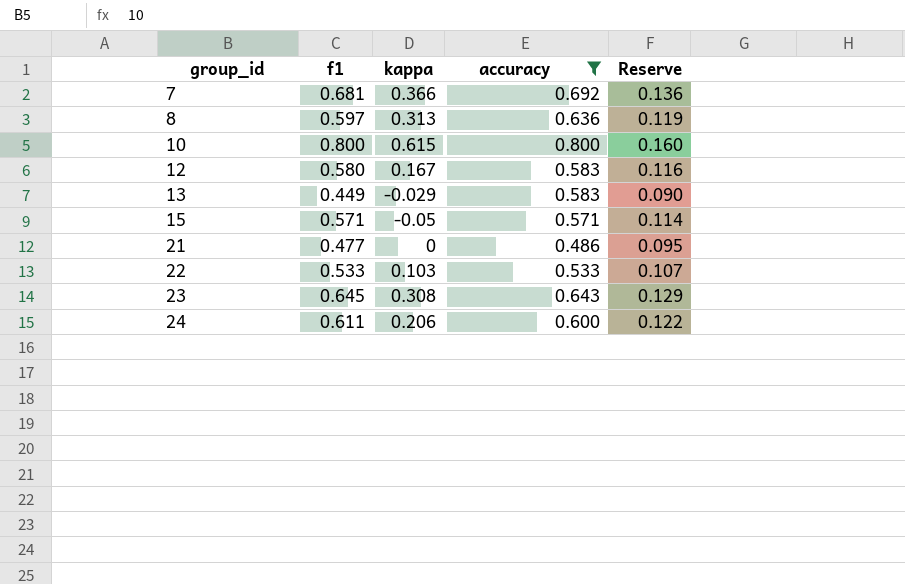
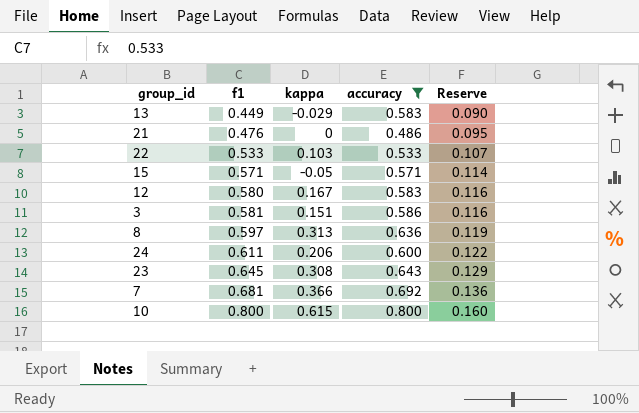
row order: group_id ascending -> f1 ascending
21 | f1: 0.477 -> 0.476
row 3: none -> 0.581 | 0.151 | 0.586 | 0.116

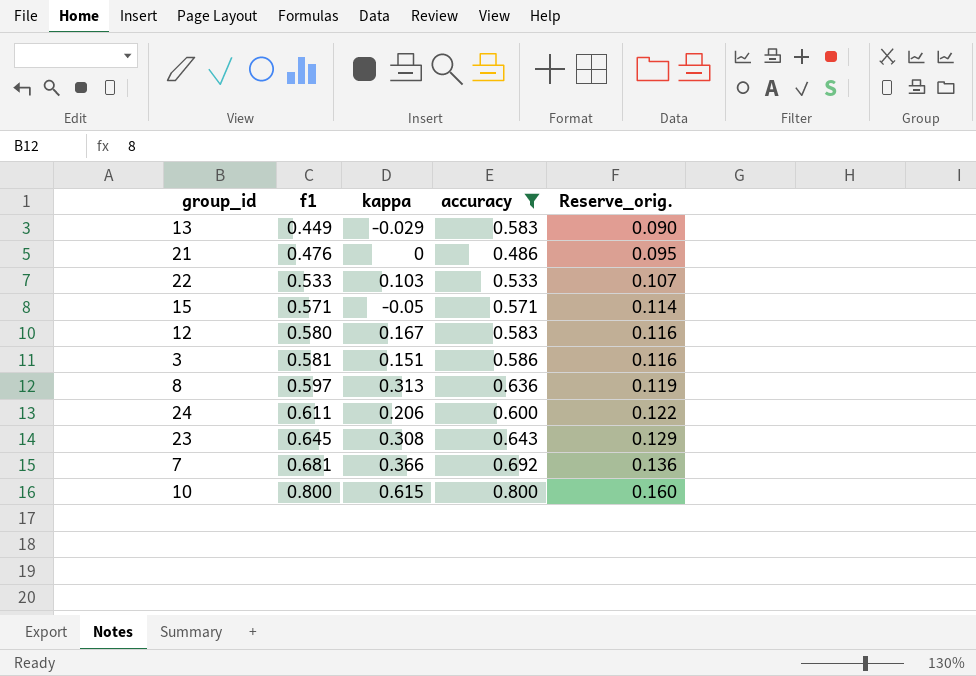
column name: Reserve -> Reserve_orig.

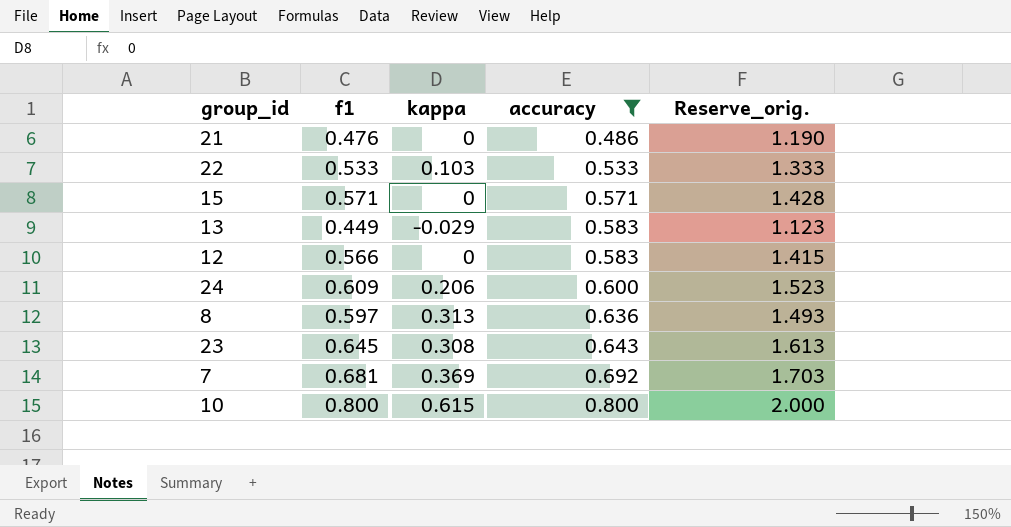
row order: f1 ascending -> accuracy ascending
column Reserve_orig. | formula: [f1] * 0.2 -> [f1] * 2.5
row 3: 0.581 | 0.151 | 0.586 | 0.116 -> none
15 | kappa: -0.05 -> 0
12 | f1: 0.580 -> 0.566
12 | kappa: 0.167 -> 0
24 | f1: 0.611 -> 0.609
7 | kappa: 0.366 -> 0.369

